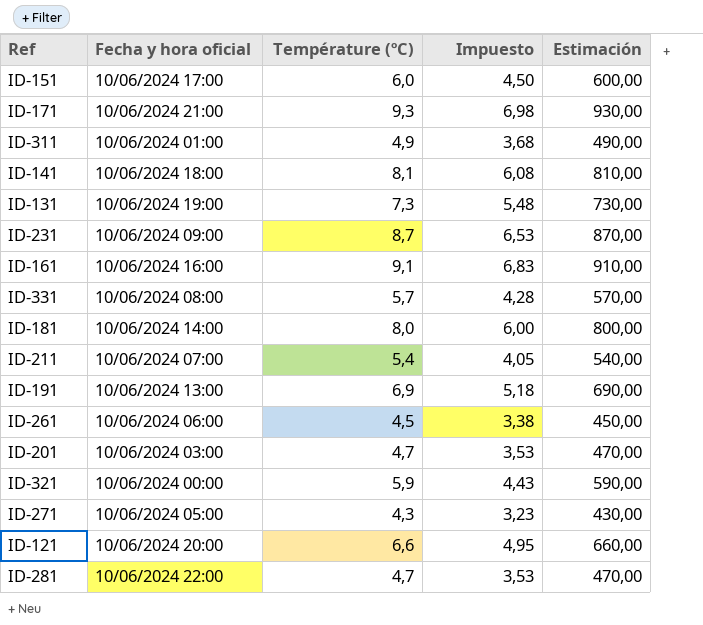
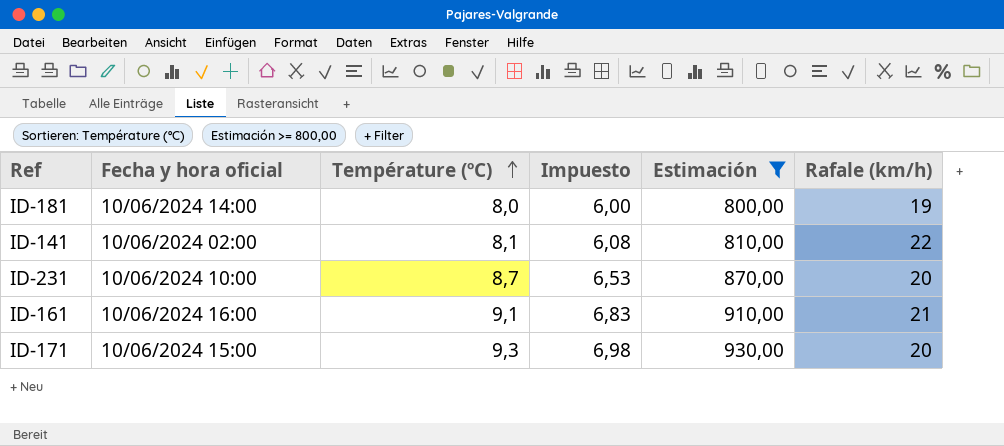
filter: none -> Estimación >= 800,00
row order: none -> Température (ºC) ascending
column Rafale (km/h) | position: none -> 6
ID-141 | Fecha y hora oficial: 10/06/2024 18:00 -> 10/06/2024 02:00
ID-231 | Fecha y hora oficial: 10/06/2024 09:00 -> 10/06/2024 10:00
ID-171 | Fecha y hora oficial: 10/06/2024 21:00 -> 10/06/2024 15:00

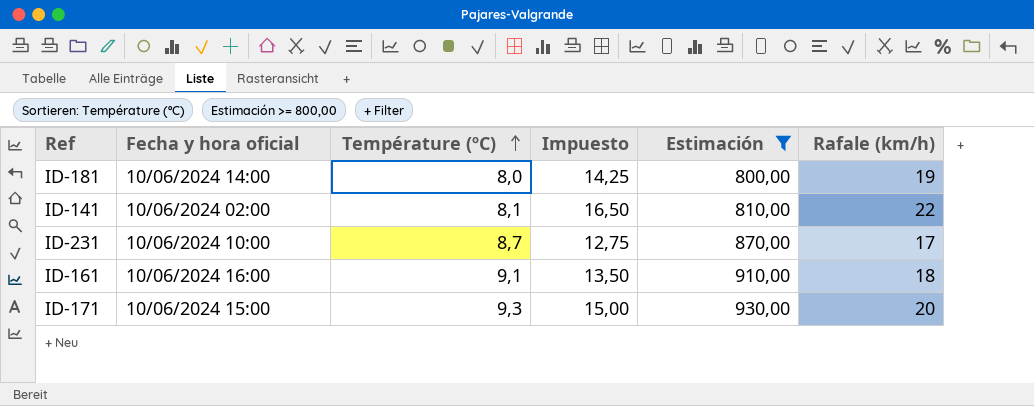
column Impuesto | formula: [Température (ºC)] * 0,75 -> [Rafale (km/h)] * 0,75
ID-231 | Rafale (km/h): 20 -> 17
ID-161 | Rafale (km/h): 21 -> 18

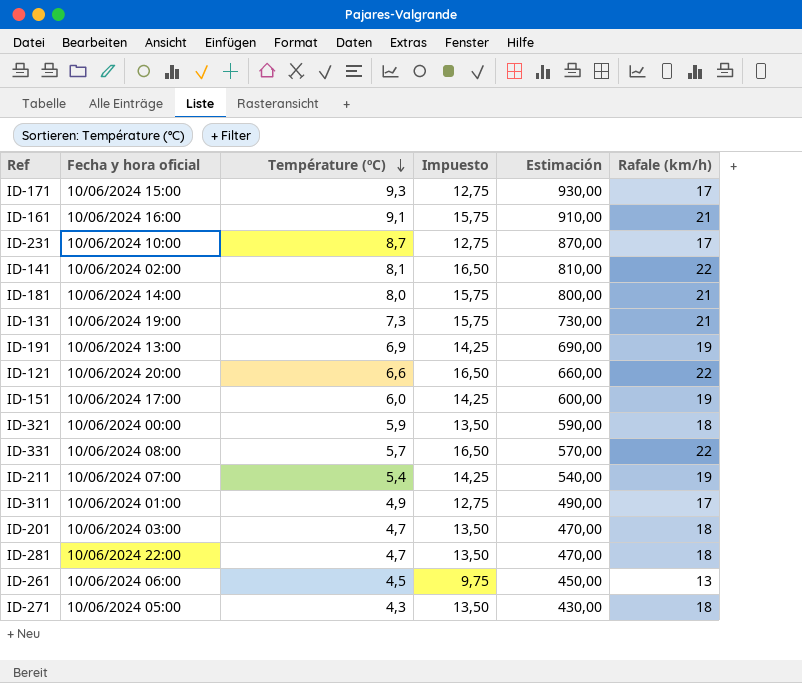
filter: Estimación >= 800,00 -> none
row order: Température (ºC) ascending -> Température (ºC) descending
ID-171 | Impuesto: 15,00 -> 12,75
ID-171 | Rafale (km/h): 20 -> 17
ID-161 | Impuesto: 13,50 -> 15,75
ID-161 | Rafale (km/h): 18 -> 21
ID-181 | Impuesto: 14,25 -> 15,75
ID-181 | Rafale (km/h): 19 -> 21

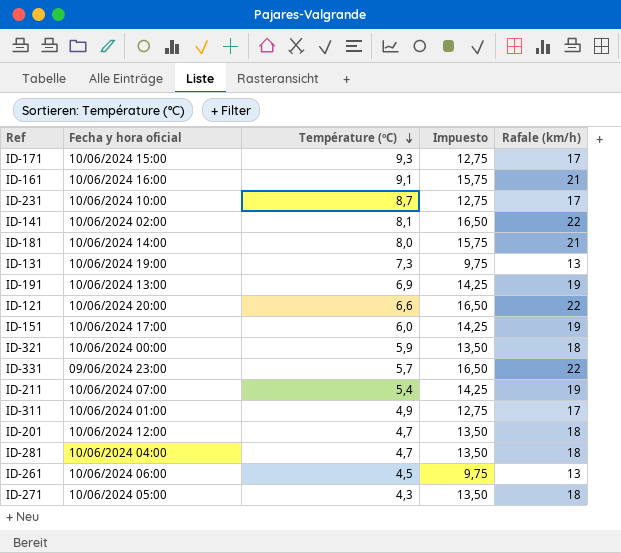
column Estimación | formula: [Température (ºC)] * 100 -> none
ID-131 | Impuesto: 15,75 -> 9,75
ID-131 | Rafale (km/h): 21 -> 13
ID-331 | Fecha y hora oficial: 10/06/2024 08:00 -> 09/06/2024 23:00
ID-201 | Fecha y hora oficial: 10/06/2024 03:00 -> 10/06/2024 12:00
ID-281 | Fecha y hora oficial: 10/06/2024 22:00 -> 10/06/2024 04:00

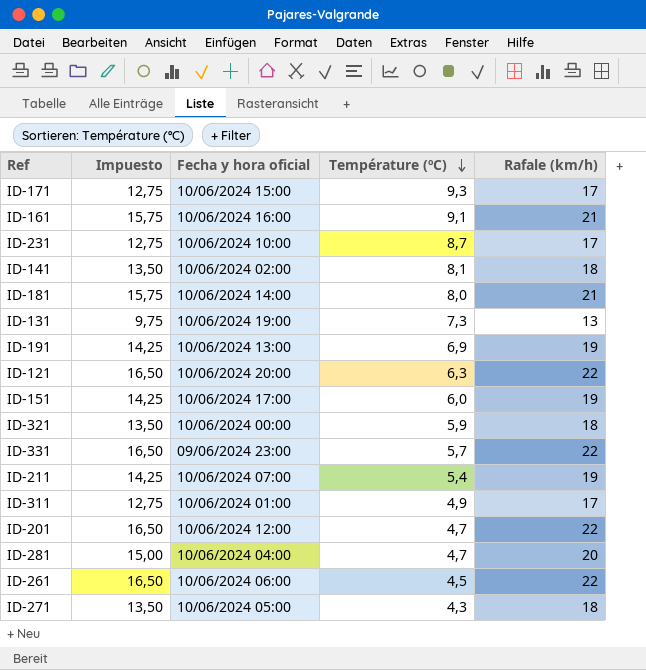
column Impuesto | position: 4 -> 2
ID-141 | Impuesto: 16,50 -> 13,50
ID-141 | Rafale (km/h): 22 -> 18
ID-121 | Température (ºC): 6,6 -> 6,3
ID-201 | Impuesto: 13,50 -> 16,50
ID-201 | Rafale (km/h): 18 -> 22
ID-281 | Impuesto: 13,50 -> 15,00
ID-281 | Rafale (km/h): 18 -> 20
ID-261 | Impuesto: 9,75 -> 16,50
ID-261 | Rafale (km/h): 13 -> 22

